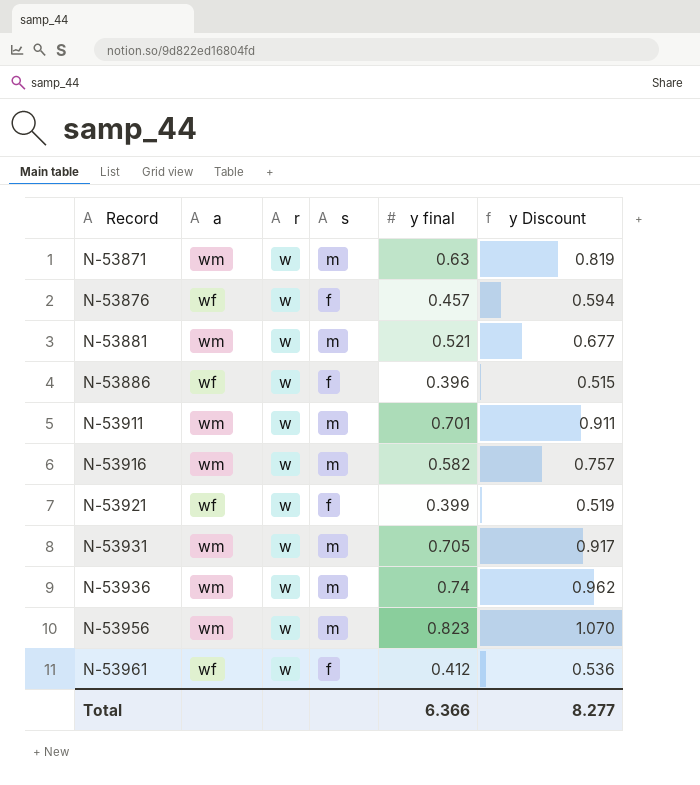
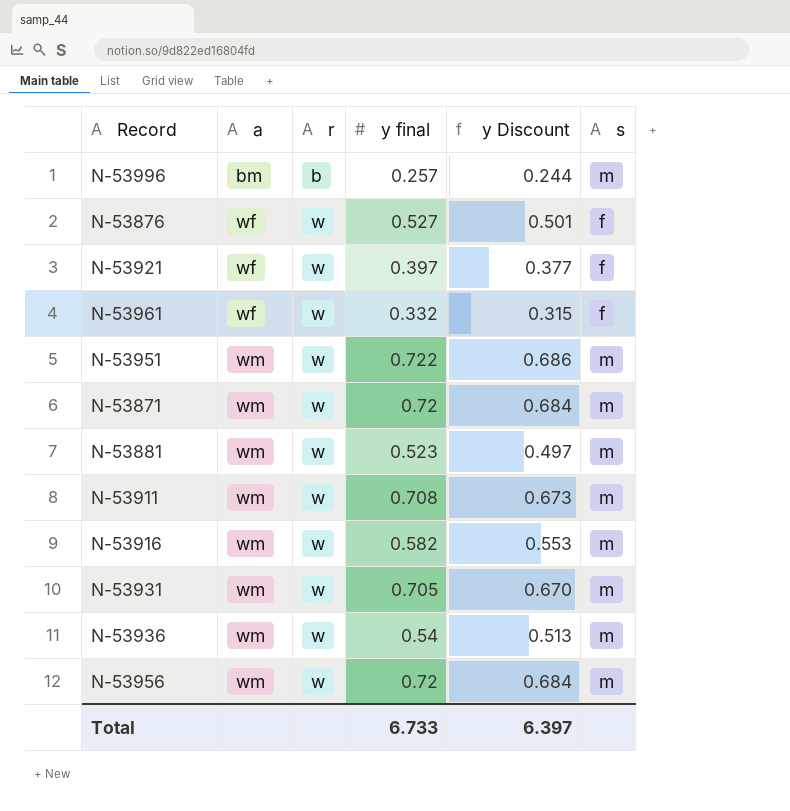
row order: Record ascending -> a ascending
column y Discount | formula: [y final] * 1.3 -> [y final] * 0.95
column s | position: 4 -> 6
row N-53886: wf | w | f | 0.396 | 0.515 -> none
row N-53996: none -> bm | b | 0.257 | 0.244 | m
N-53876 | y final: 0.457 -> 0.527
N-53921 | y final: 0.399 -> 0.397
N-53961 | y final: 0.412 -> 0.332
row N-53951: none -> wm | w | 0.722 | 0.686 | m
N-53871 | y final: 0.63 -> 0.72
N-53881 | y final: 0.521 -> 0.523
N-53911 | y final: 0.701 -> 0.708
N-53936 | y final: 0.74 -> 0.54
N-53956 | y final: 0.823 -> 0.72
Total | y final: 6.366 -> 6.733
Total | y Discount: 8.277 -> 6.397

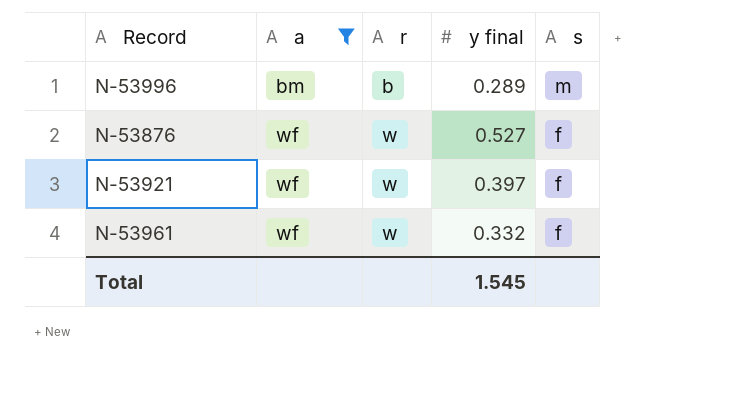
filter: none -> a != wm
column y Discount | formula: [y final] * 0.95 -> none
N-53996 | y final: 0.257 -> 0.289
Total | y final: 6.733 -> 1.545

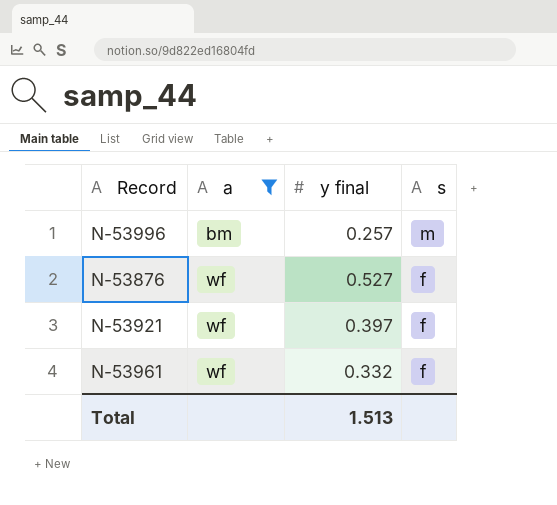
column r | position: 3 -> none
N-53996 | y final: 0.289 -> 0.257
Total | y final: 1.545 -> 1.513

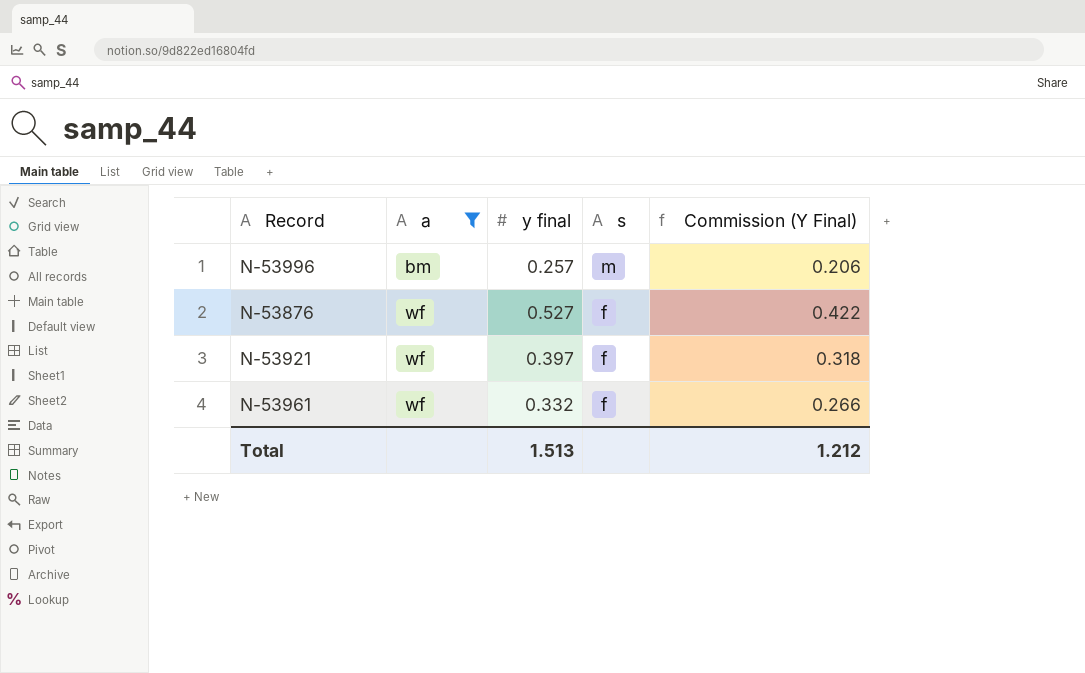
column Commission (Y Final) | formula: none -> [y final] * 0.8

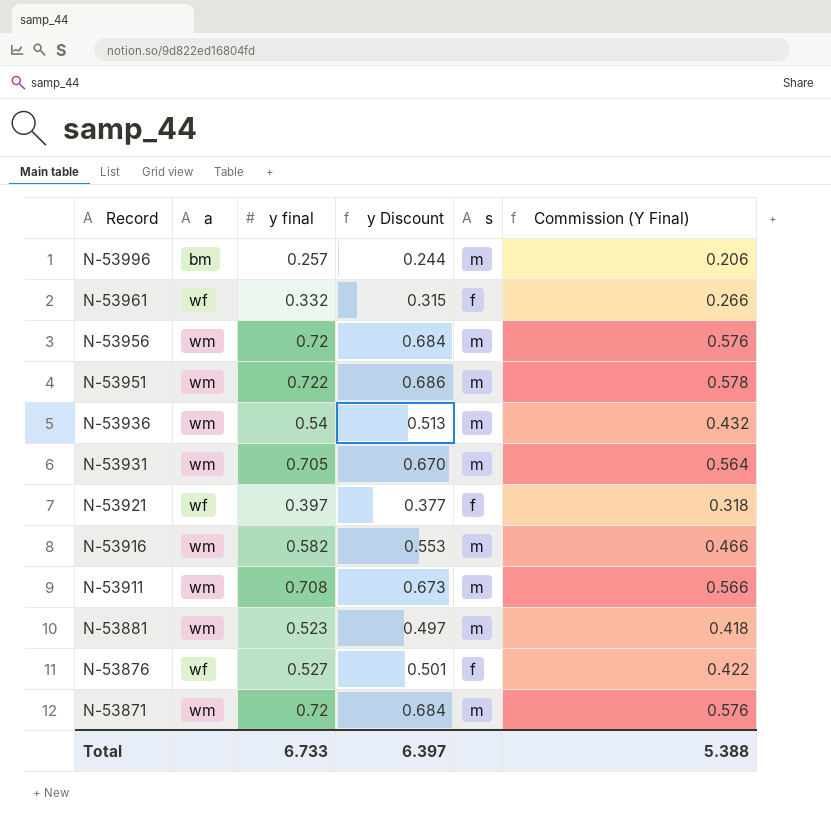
filter: a != wm -> none
row order: a ascending -> Record descending
column y Discount | formula: none -> [y final] * 0.95
Total | y final: 1.513 -> 6.733
Total | Commission (Y Final): 1.212 -> 5.388

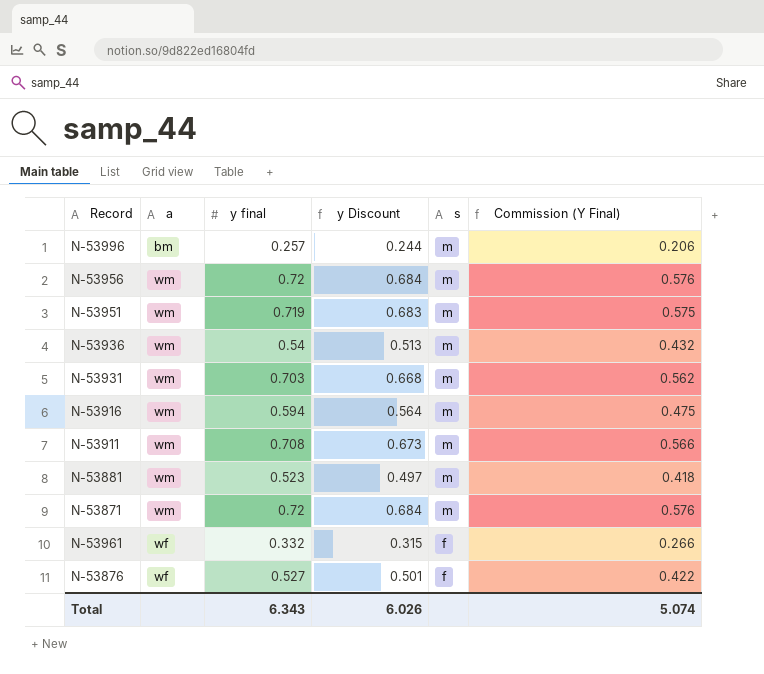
row order: Record descending -> s descending
row N-53921: wf | 0.397 | 0.377 | f | 0.318 -> none
N-53951 | y final: 0.722 -> 0.719
N-53951 | y Discount: 0.686 -> 0.683
N-53951 | Commission (Y Final): 0.578 -> 0.575
N-53931 | y final: 0.705 -> 0.703
N-53931 | y Discount: 0.670 -> 0.668
N-53931 | Commission (Y Final): 0.564 -> 0.562
N-53916 | y final: 0.582 -> 0.594
N-53916 | y Discount: 0.553 -> 0.564
N-53916 | Commission (Y Final): 0.466 -> 0.475
Total | y final: 6.733 -> 6.343
Total | y Discount: 6.397 -> 6.026
Total | Commission (Y Final): 5.388 -> 5.074

